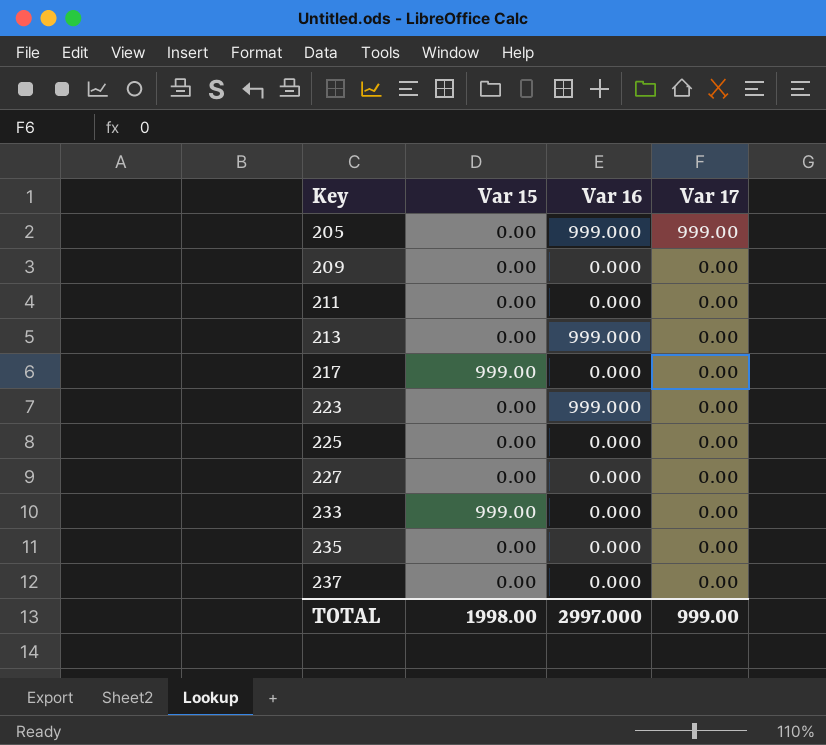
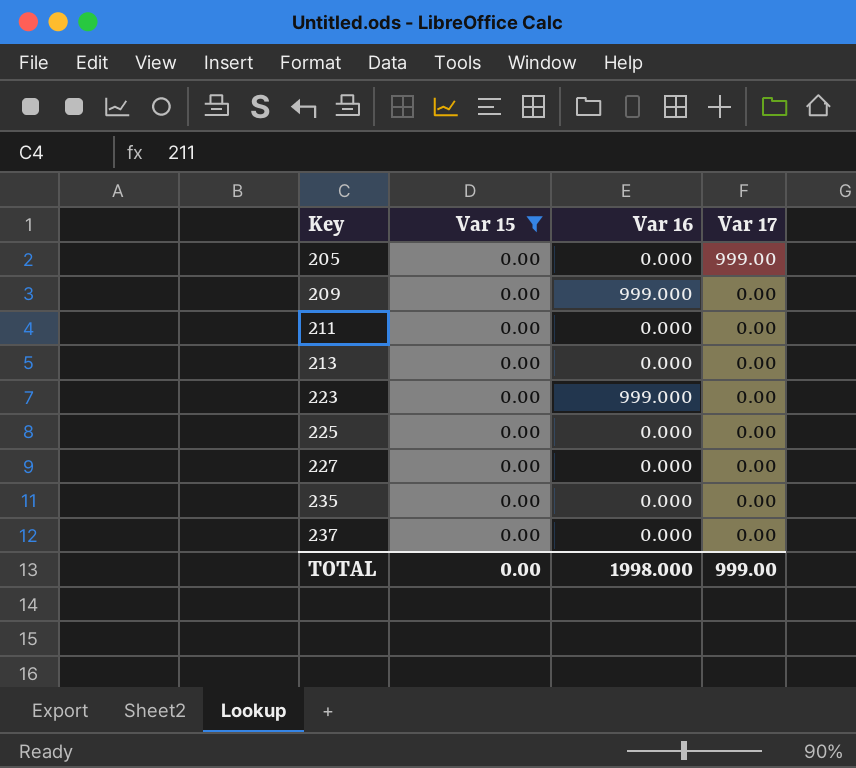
filter: none -> Var 15 = 0.00
205 | Var 16: 999.000 -> 0.000
209 | Var 16: 0.000 -> 999.000
213 | Var 16: 999.000 -> 0.000
TOTAL | Var 15: 1998.00 -> 0.00
TOTAL | Var 16: 2997.000 -> 1998.000

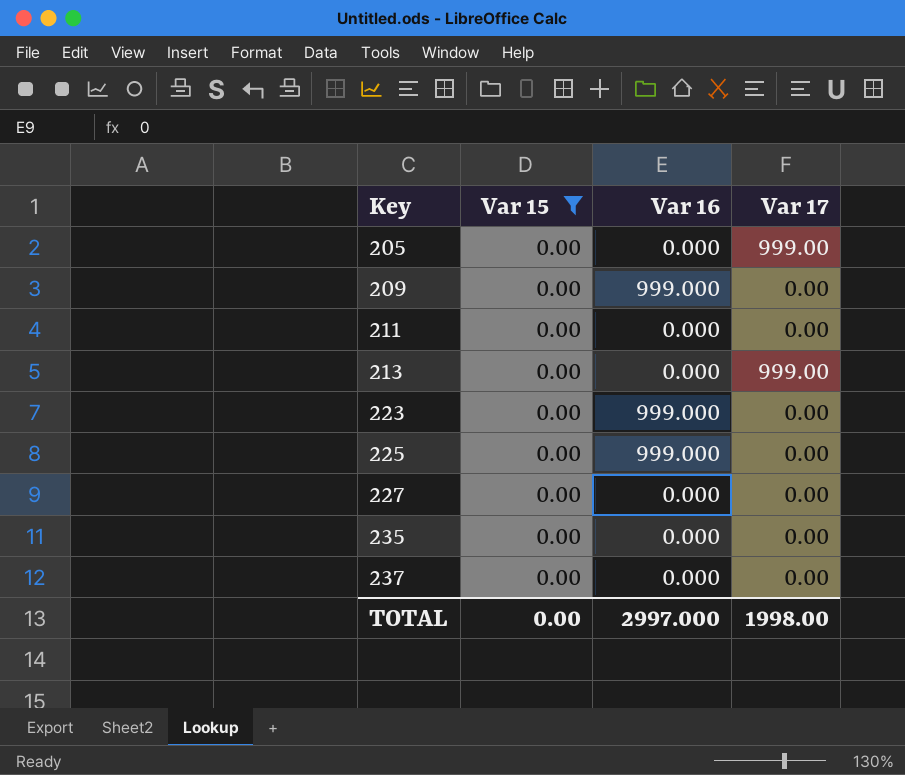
213 | Var 17: 0.00 -> 999.00
225 | Var 16: 0.000 -> 999.000
TOTAL | Var 16: 1998.000 -> 2997.000
TOTAL | Var 17: 999.00 -> 1998.00

